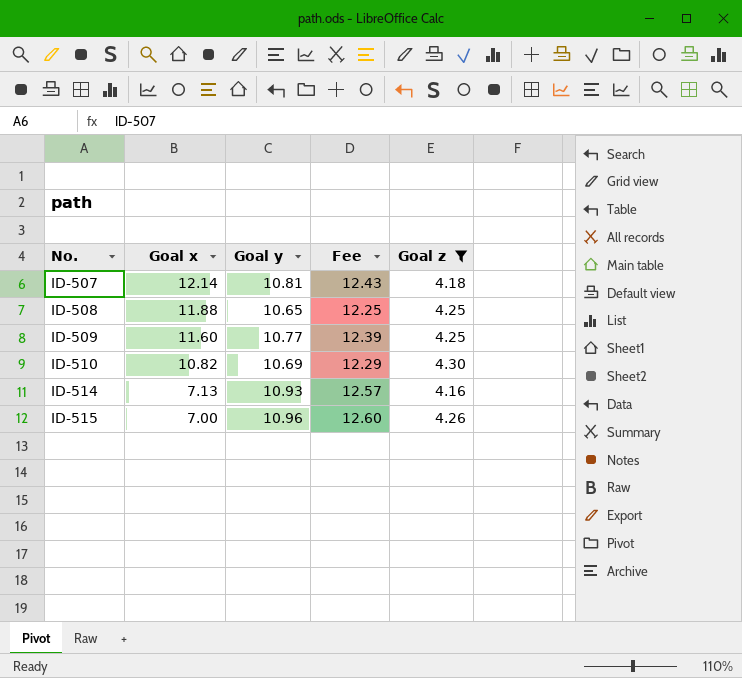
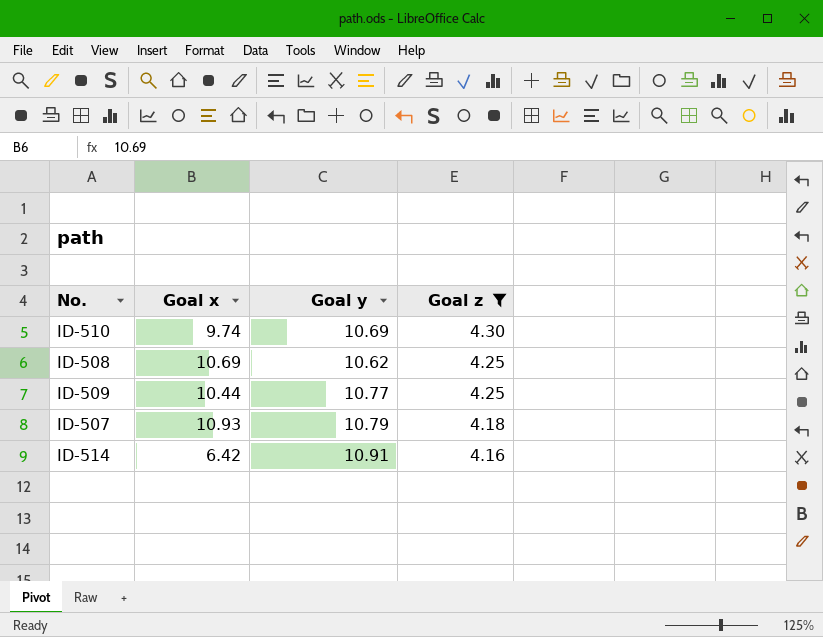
row order: No. ascending -> Goal z descending
column Fee | formula: [Goal y] * 1.15 -> none
row ID-515: 7.00 | 10.96 | 12.60 | 4.26 -> none
ID-510 | Goal x: 10.82 -> 9.74
ID-508 | Goal x: 11.88 -> 10.69
ID-508 | Goal y: 10.65 -> 10.62
ID-509 | Goal x: 11.60 -> 10.44
ID-507 | Goal x: 12.14 -> 10.93
ID-507 | Goal y: 10.81 -> 10.79
ID-514 | Goal x: 7.13 -> 6.42
ID-514 | Goal y: 10.93 -> 10.91

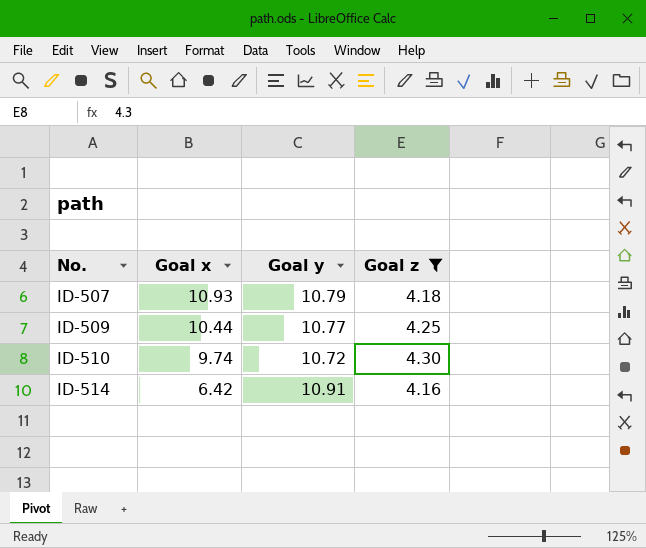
row order: Goal z descending -> No. ascending
row ID-508: 10.69 | 10.62 | 4.25 -> none
ID-510 | Goal y: 10.69 -> 10.72

